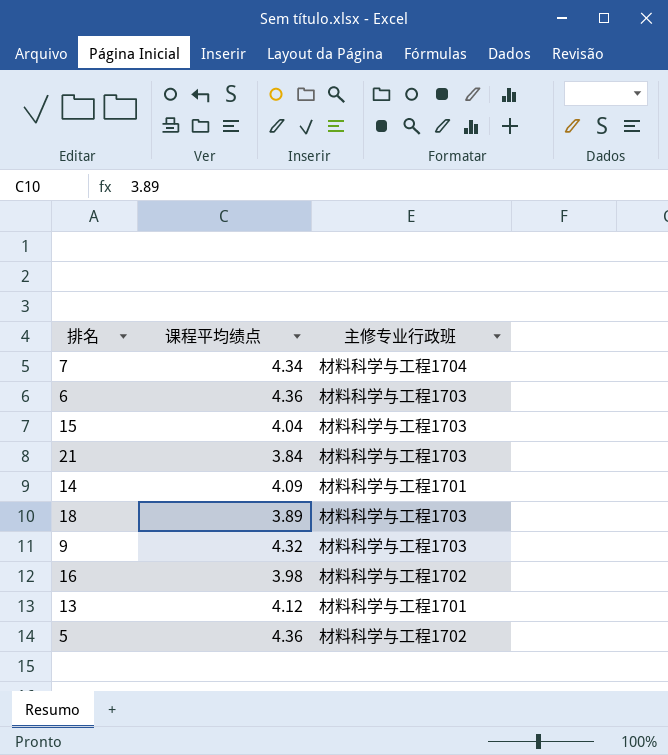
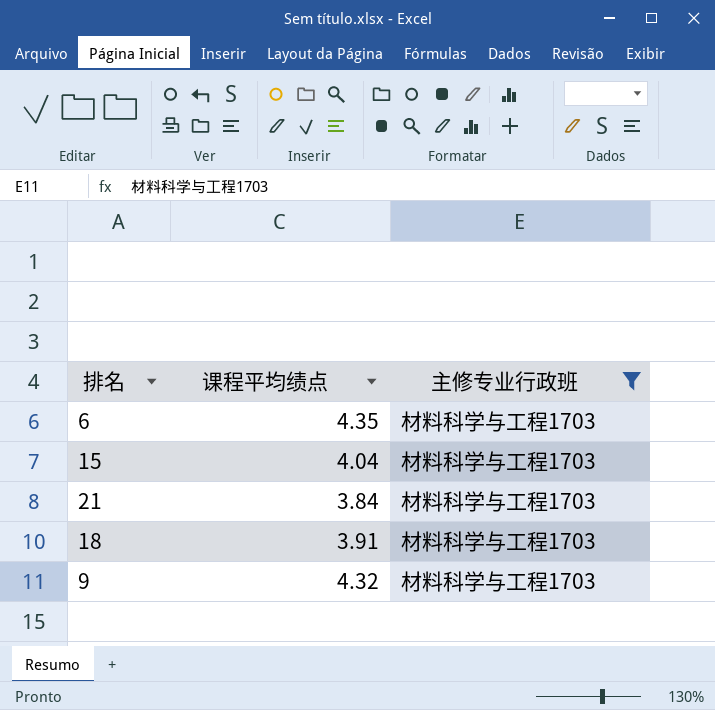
filter: none -> 主修专业行政班 = 材料科学与工程1703
6 | 课程平均绩点: 4.36 -> 4.35
18 | 课程平均绩点: 3.89 -> 3.91

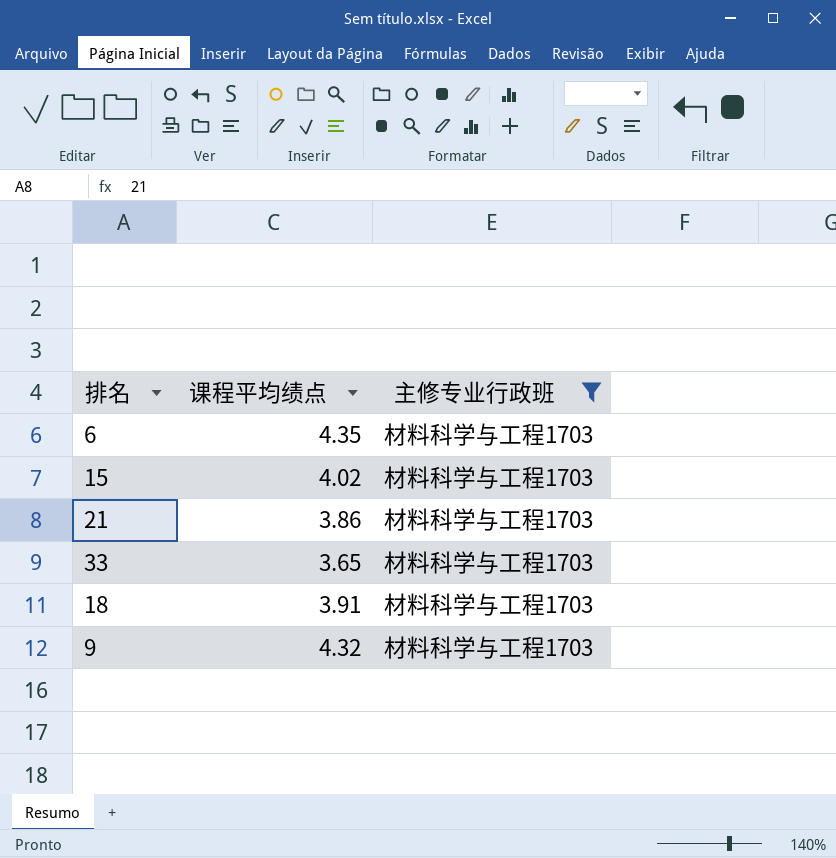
15 | 课程平均绩点: 4.04 -> 4.02
21 | 课程平均绩点: 3.84 -> 3.86
row 33: none -> 3.65 | 材料科学与工程1703

